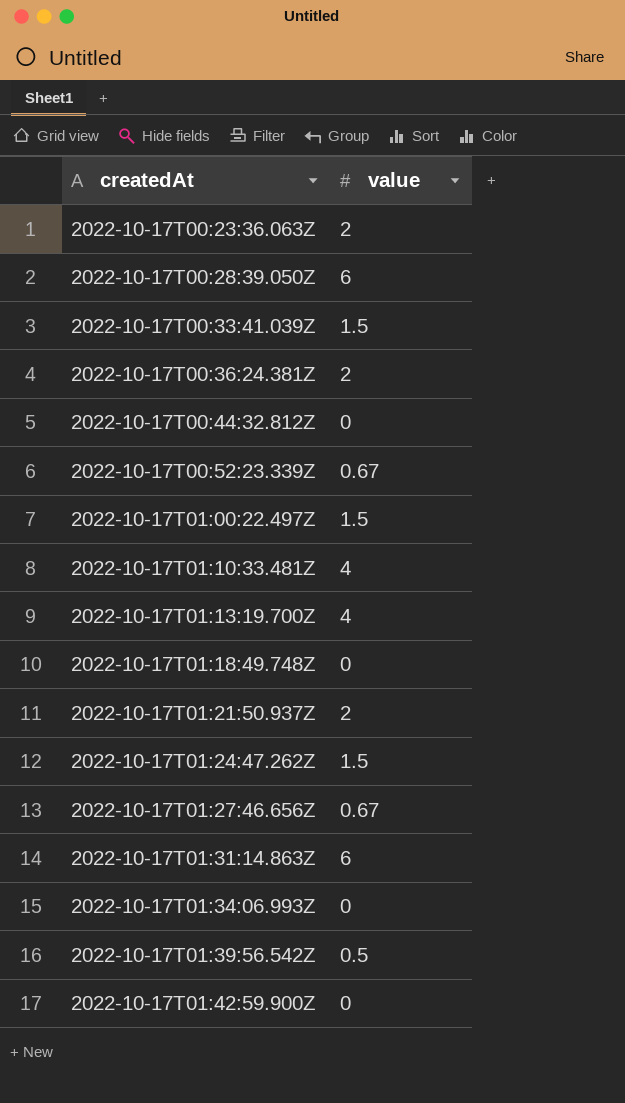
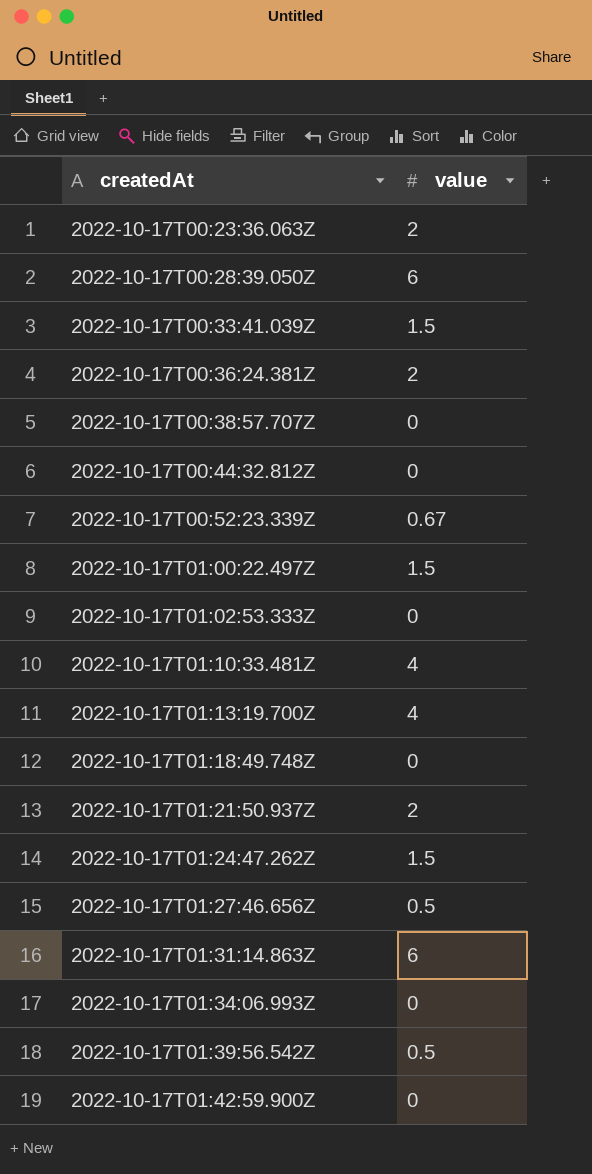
row 2022-10-17T00:38:57.707Z: none -> 0
row 2022-10-17T01:02:53.333Z: none -> 0
2022-10-17T01:27:46.656Z | value: 0.67 -> 0.5

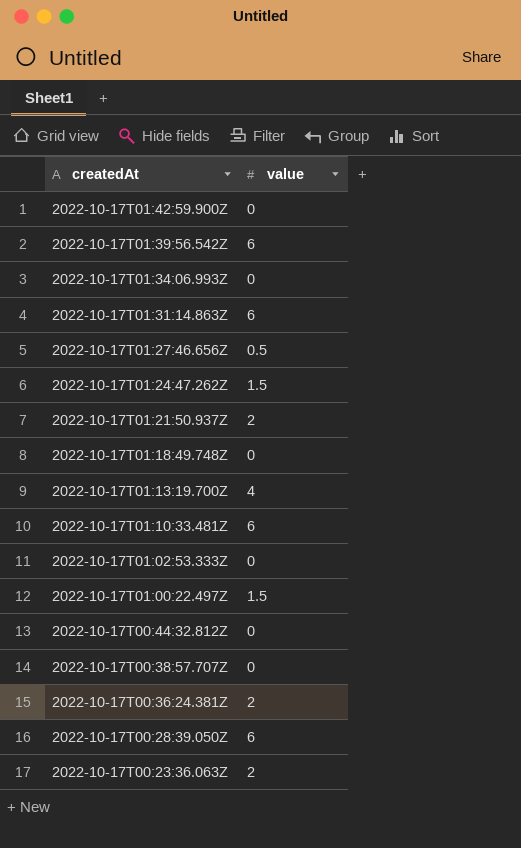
row order: createdAt ascending -> createdAt descending
row 2022-10-17T00:33:41.039Z: 1.5 -> none
row 2022-10-17T00:52:23.339Z: 0.67 -> none
2022-10-17T01:39:56.542Z | value: 0.5 -> 6
2022-10-17T01:10:33.481Z | value: 4 -> 6

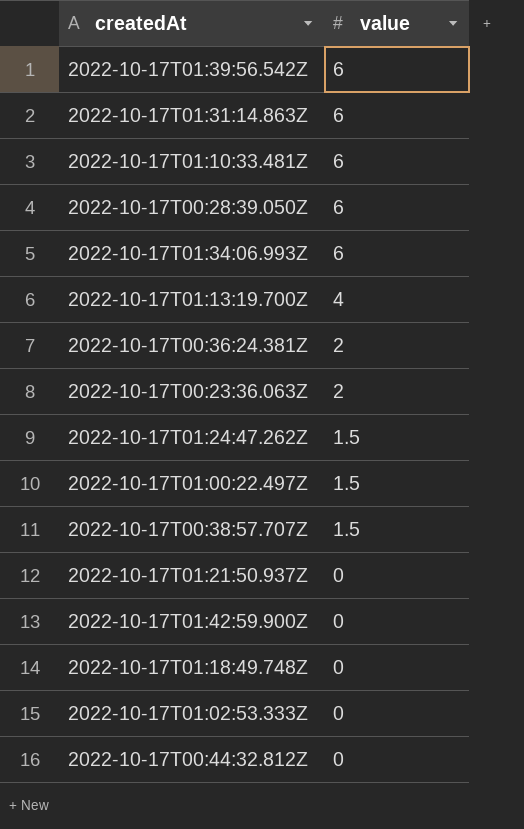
row order: createdAt descending -> value descending
row 2022-10-17T01:27:46.656Z: 0.5 -> none
2022-10-17T01:34:06.993Z | value: 0 -> 6
2022-10-17T00:38:57.707Z | value: 0 -> 1.5
2022-10-17T01:21:50.937Z | value: 2 -> 0

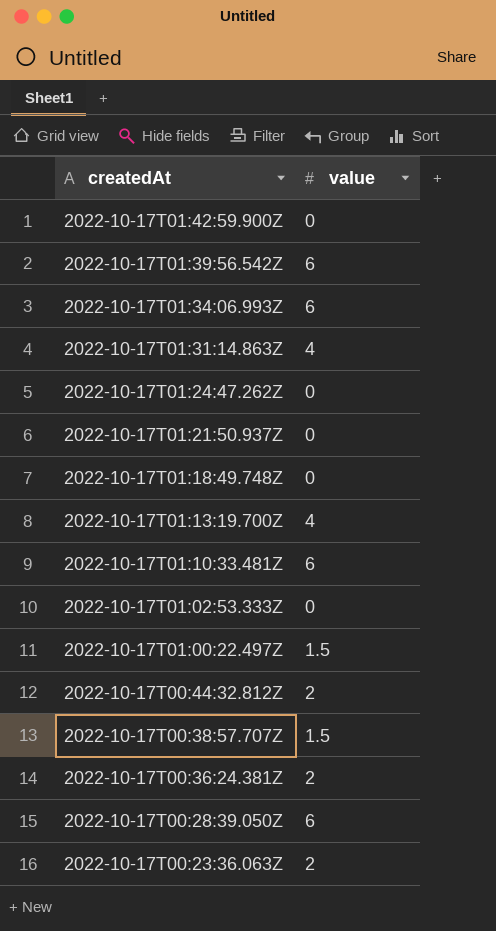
row order: value descending -> createdAt descending
2022-10-17T01:31:14.863Z | value: 6 -> 4
2022-10-17T01:24:47.262Z | value: 1.5 -> 0
2022-10-17T00:44:32.812Z | value: 0 -> 2

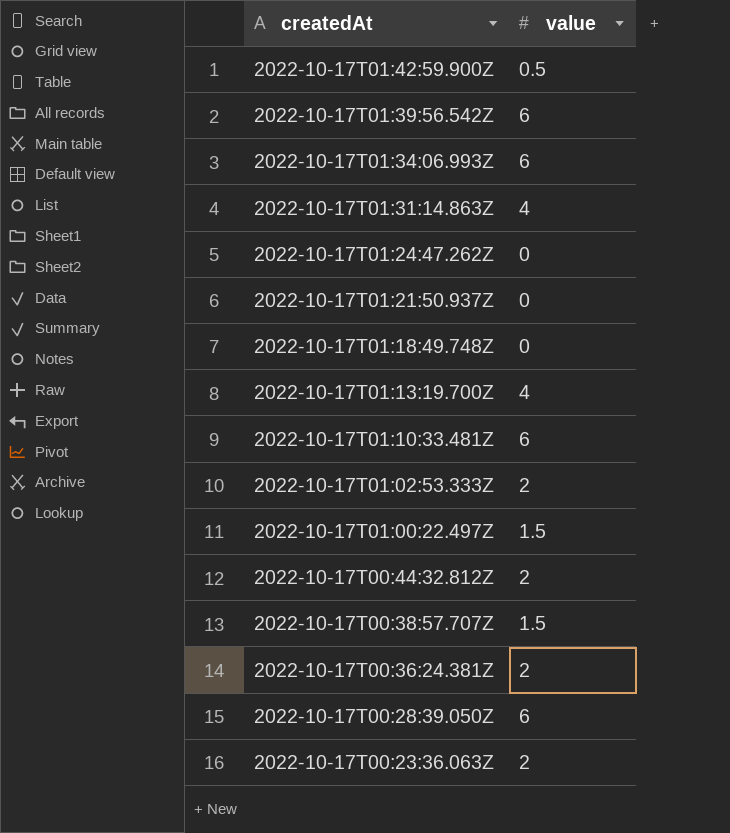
2022-10-17T01:42:59.900Z | value: 0 -> 0.5
2022-10-17T01:02:53.333Z | value: 0 -> 2

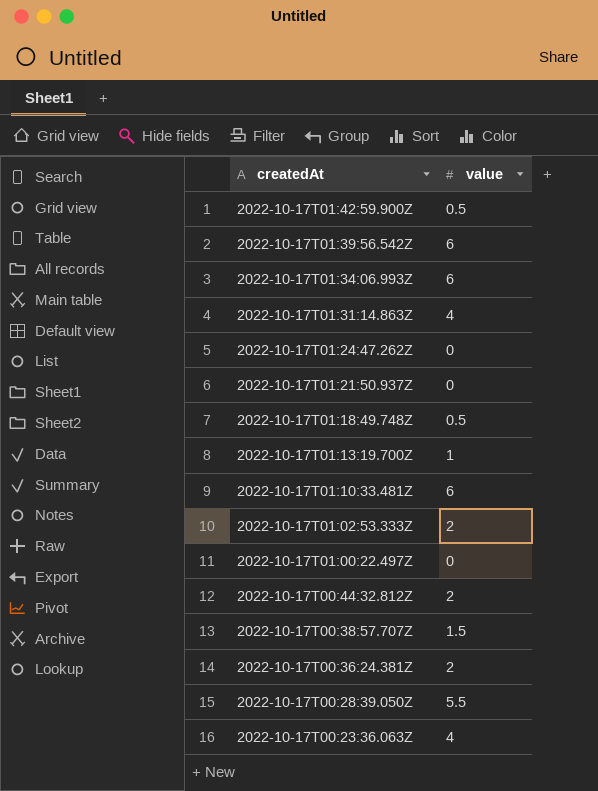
2022-10-17T01:18:49.748Z | value: 0 -> 0.5
2022-10-17T01:13:19.700Z | value: 4 -> 1
2022-10-17T01:00:22.497Z | value: 1.5 -> 0
2022-10-17T00:28:39.050Z | value: 6 -> 5.5
2022-10-17T00:23:36.063Z | value: 2 -> 4

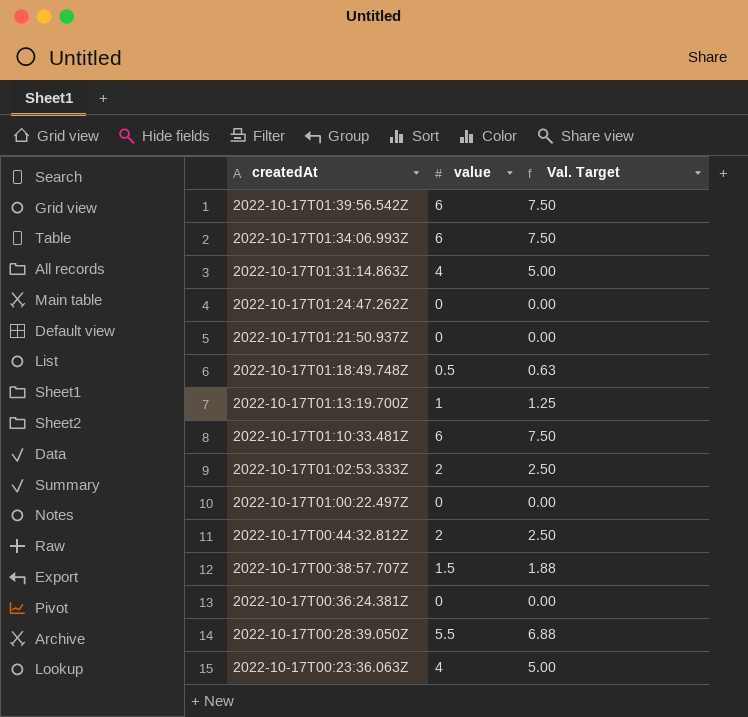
column Val. Target | formula: none -> [value] * 1.25
row 2022-10-17T01:42:59.900Z: 0.5 -> none
2022-10-17T00:36:24.381Z | value: 2 -> 0

